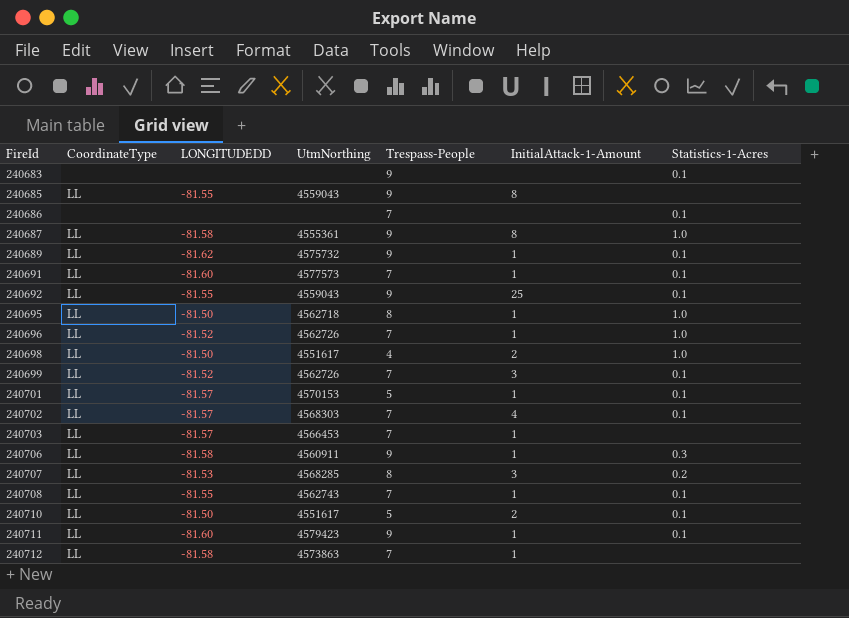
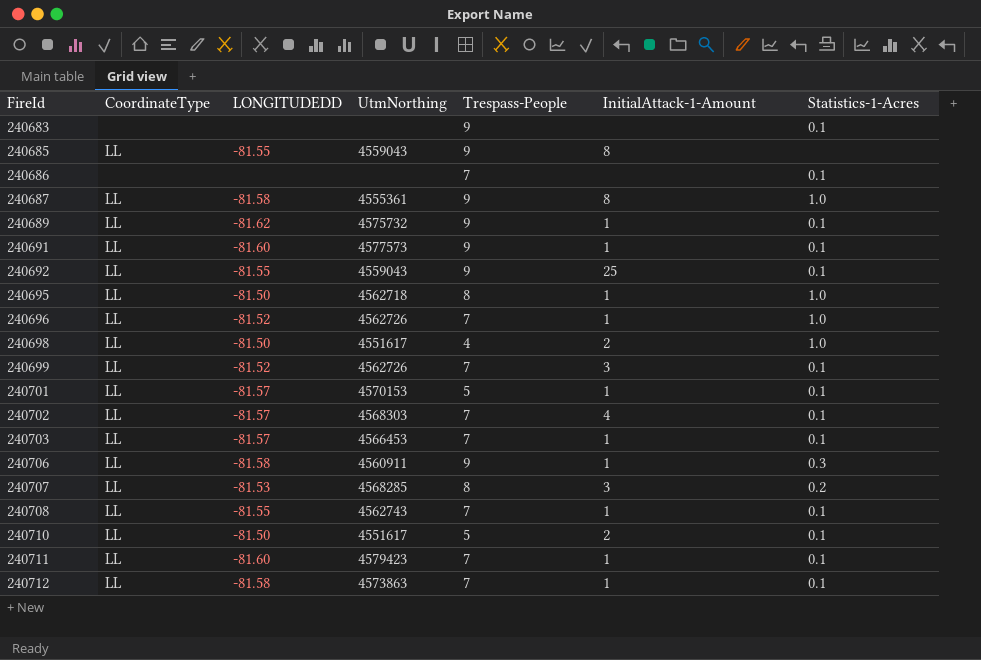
240691 | Trespass-People: 7 -> 9
240703 | Statistics-1-Acres: none -> 0.1
240711 | Trespass-People: 9 -> 7
240712 | Statistics-1-Acres: none -> 0.1

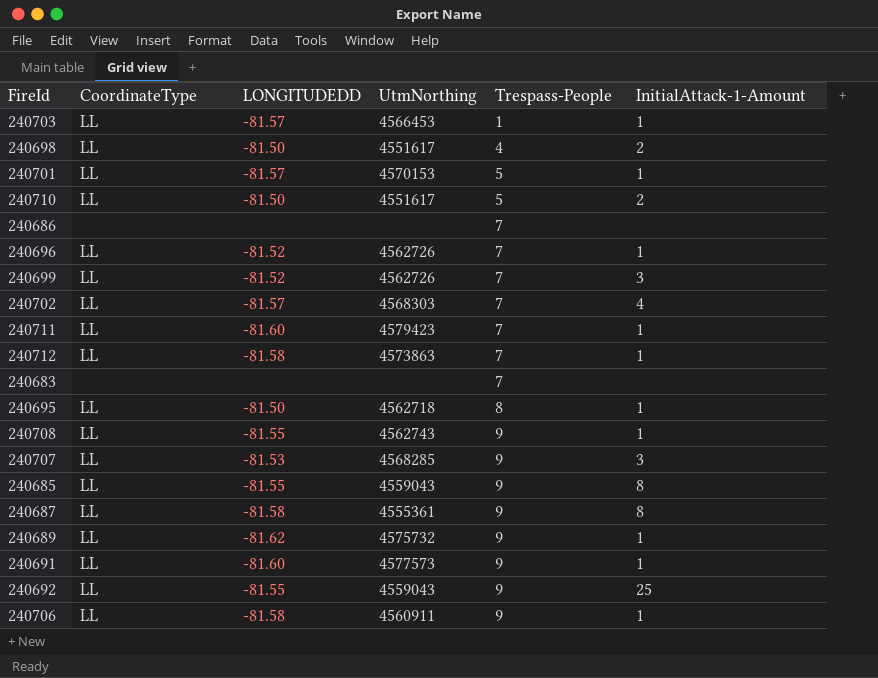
row order: FireId ascending -> Trespass-People ascending
column Statistics-1-Acres | position: 7 -> none
240703 | Trespass-People: 7 -> 1
240683 | Trespass-People: 9 -> 7
240708 | Trespass-People: 7 -> 9
240707 | Trespass-People: 8 -> 9

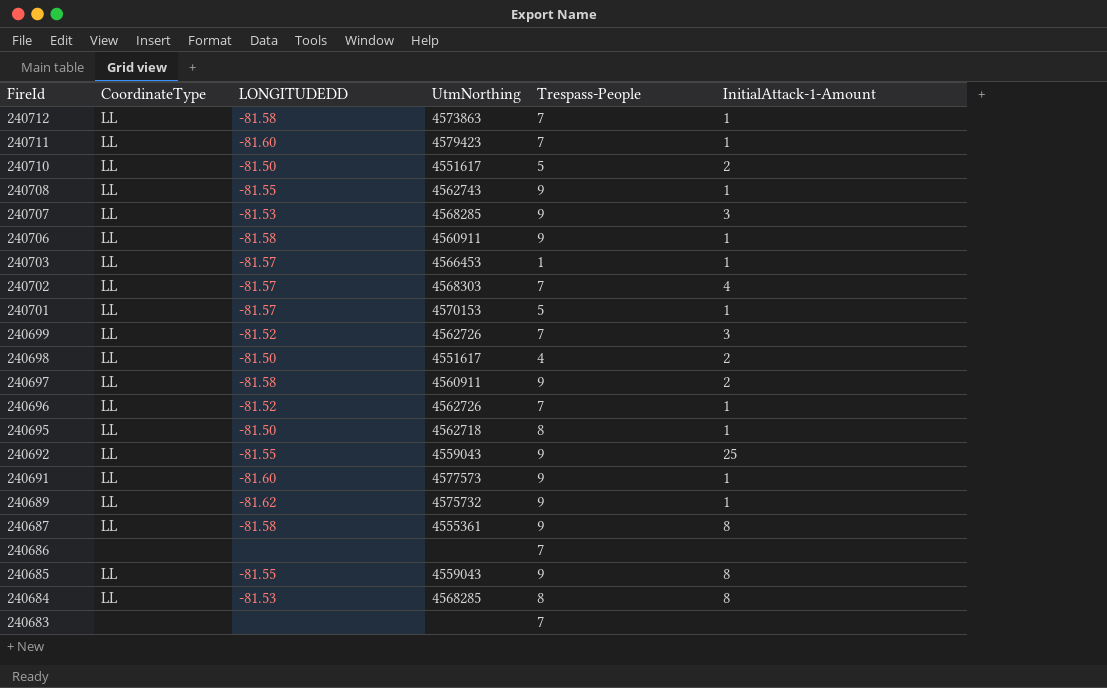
row order: Trespass-People ascending -> FireId descending
row 240697: none -> LL | -81.58 | 4560911 | 9 | 2
row 240684: none -> LL | -81.53 | 4568285 | 8 | 8

